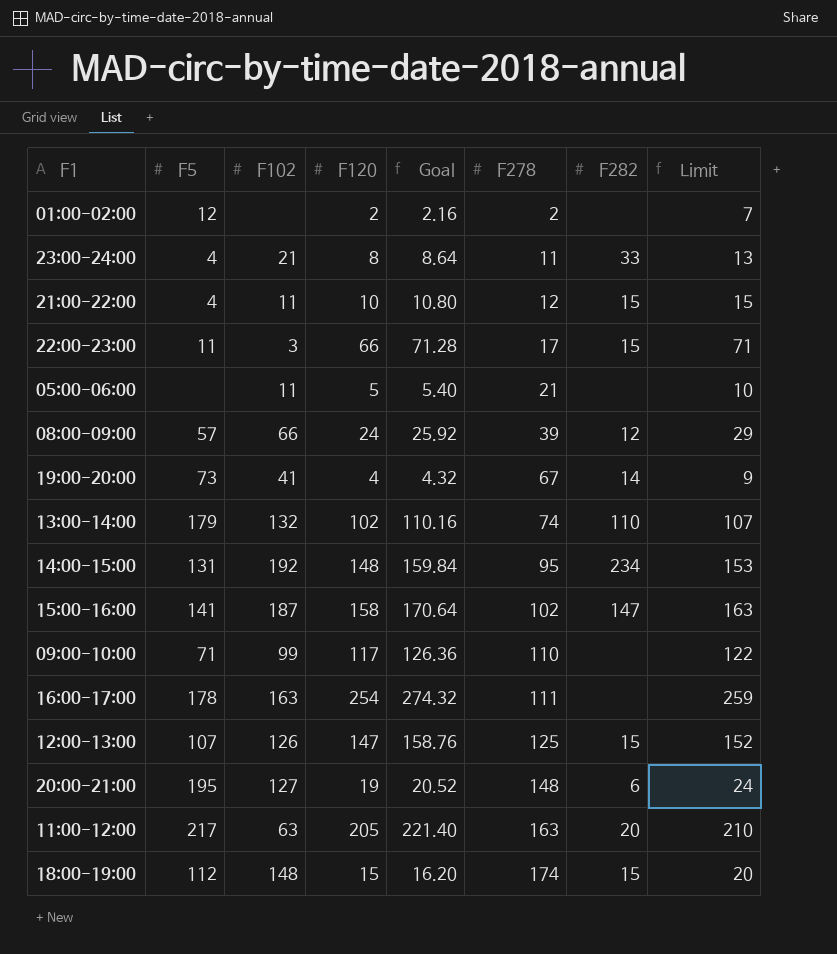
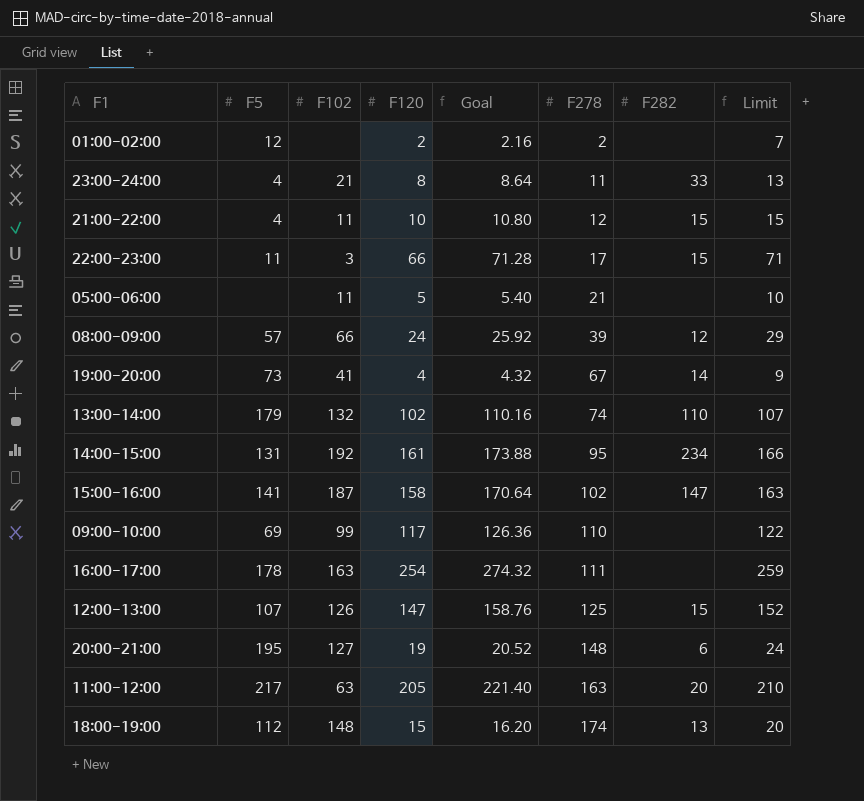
14:00-15:00 | F120: 148 -> 161
14:00-15:00 | Goal: 159.84 -> 173.88
14:00-15:00 | Limit: 153 -> 166
09:00-10:00 | F5: 71 -> 69
18:00-19:00 | F282: 15 -> 13

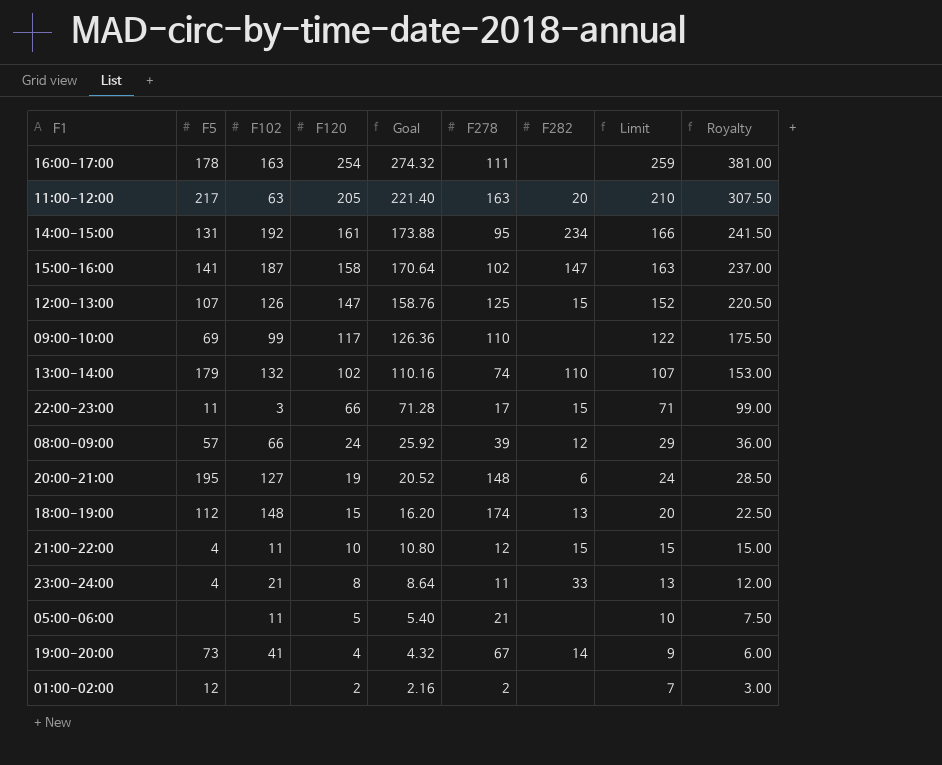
row order: F278 ascending -> F120 descending
column Royalty | formula: none -> [F120] * 1.5

